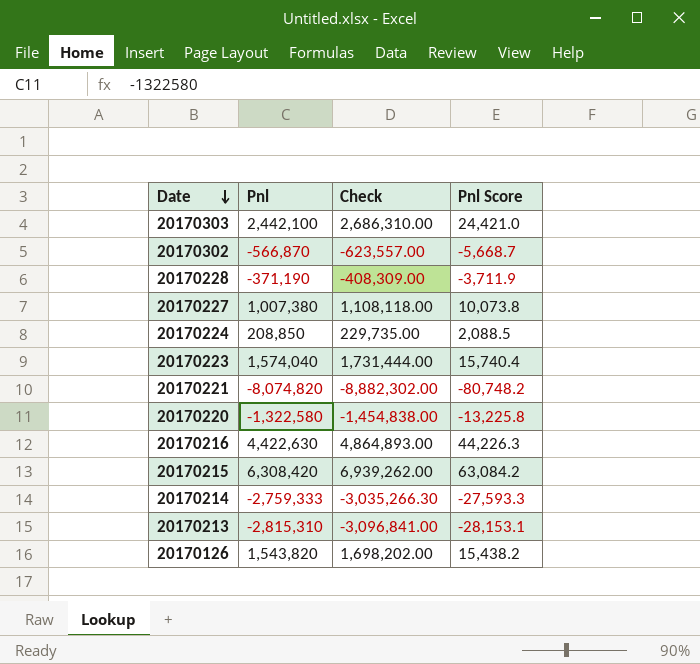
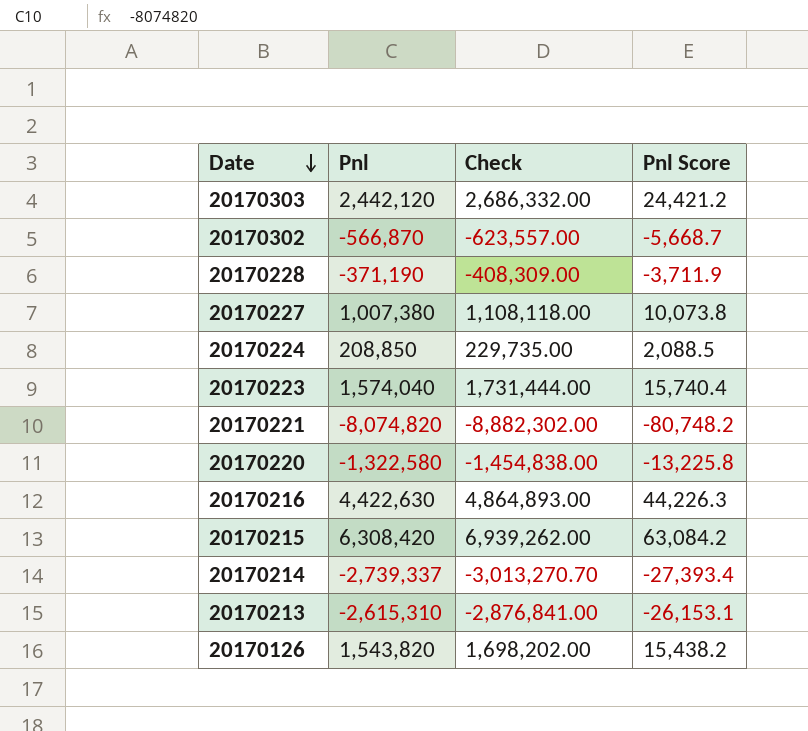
20170303 | Pnl: 2,442,100 -> 2,442,120
20170303 | Check: 2,686,310.00 -> 2,686,332.00
20170303 | Pnl Score: 24,421.0 -> 24,421.2
20170214 | Pnl: -2,759,333 -> -2,739,337
20170214 | Check: -3,035,266.30 -> -3,013,270.70
20170214 | Pnl Score: -27,593.3 -> -27,393.4
20170213 | Pnl: -2,815,310 -> -2,615,310
20170213 | Check: -3,096,841.00 -> -2,876,841.00
20170213 | Pnl Score: -28,153.1 -> -26,153.1

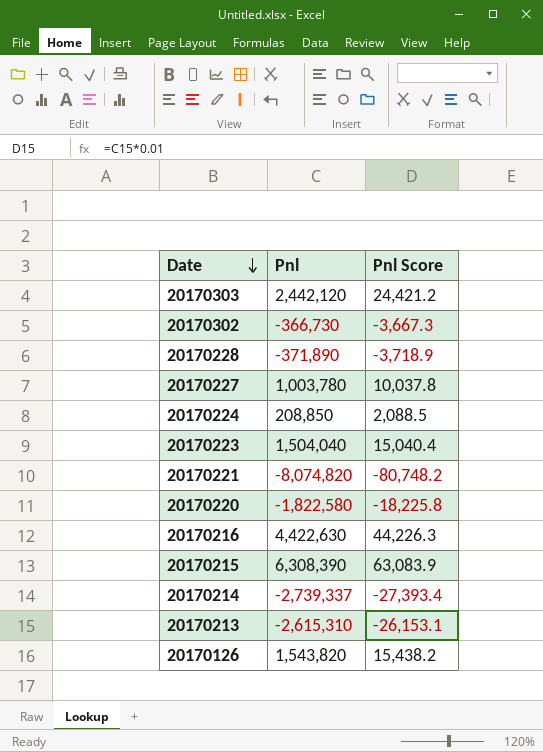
column Check | formula: [Pnl] * 1.1 -> none
20170302 | Pnl: -566,870 -> -366,730
20170302 | Pnl Score: -5,668.7 -> -3,667.3
20170228 | Pnl: -371,190 -> -371,890
20170228 | Pnl Score: -3,711.9 -> -3,718.9
20170227 | Pnl: 1,007,380 -> 1,003,780
20170227 | Pnl Score: 10,073.8 -> 10,037.8
20170223 | Pnl: 1,574,040 -> 1,504,040
20170223 | Pnl Score: 15,740.4 -> 15,040.4
20170220 | Pnl: -1,322,580 -> -1,822,580
20170220 | Pnl Score: -13,225.8 -> -18,225.8
20170215 | Pnl: 6,308,420 -> 6,308,390
20170215 | Pnl Score: 63,084.2 -> 63,083.9

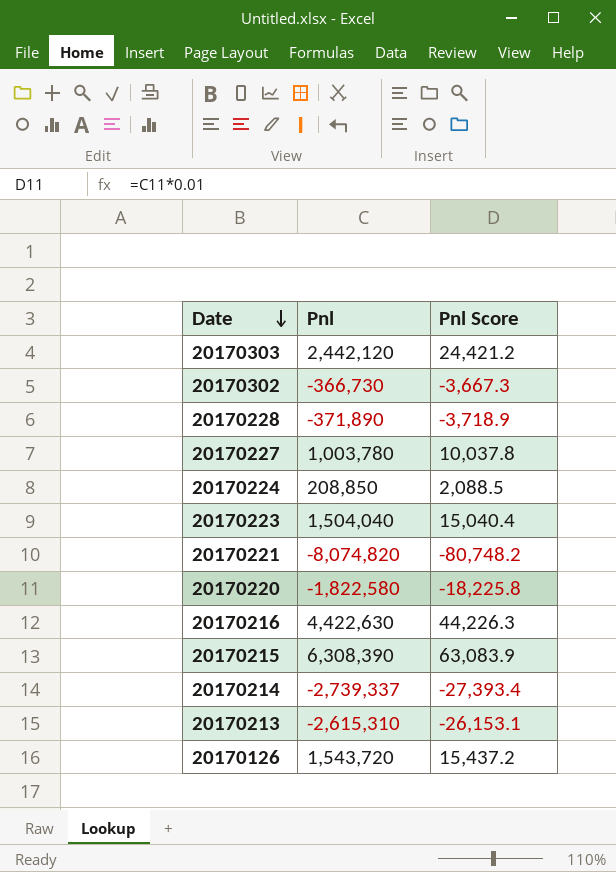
20170126 | Pnl: 1,543,820 -> 1,543,720
20170126 | Pnl Score: 15,438.2 -> 15,437.2

